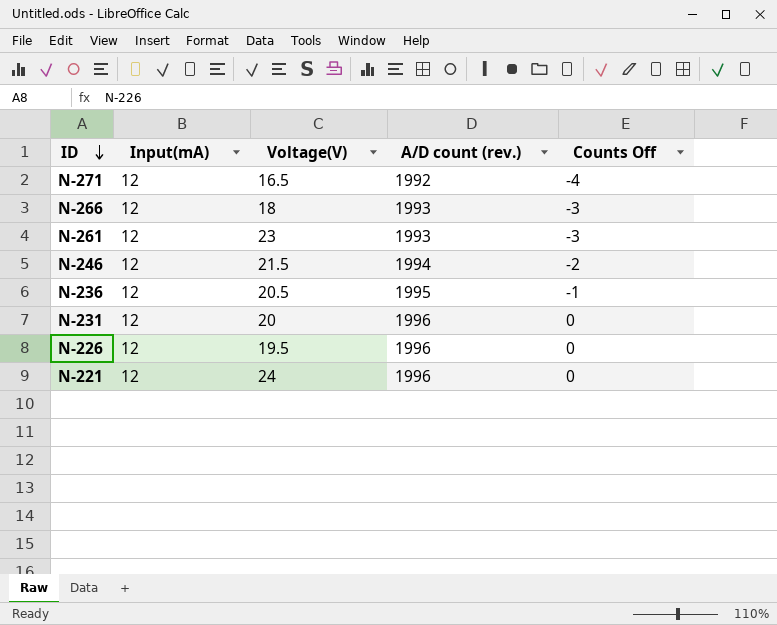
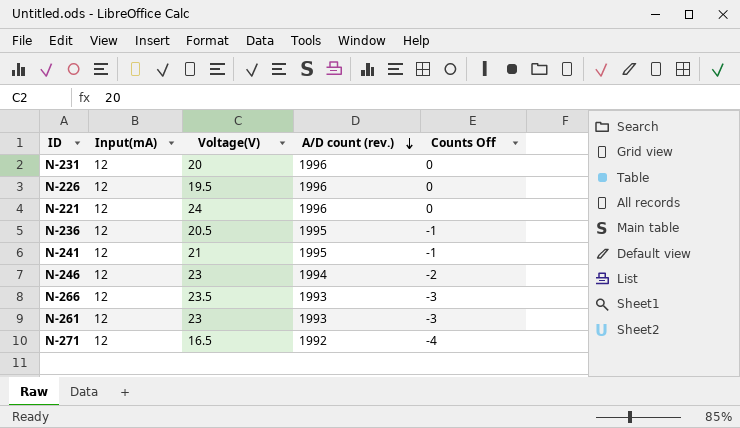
row order: ID descending -> A/D count (rev.) descending
row N-241: none -> 12 | 21 | 1995 | -1
N-246 | Voltage(V): 21.5 -> 23
N-266 | Voltage(V): 18 -> 23.5

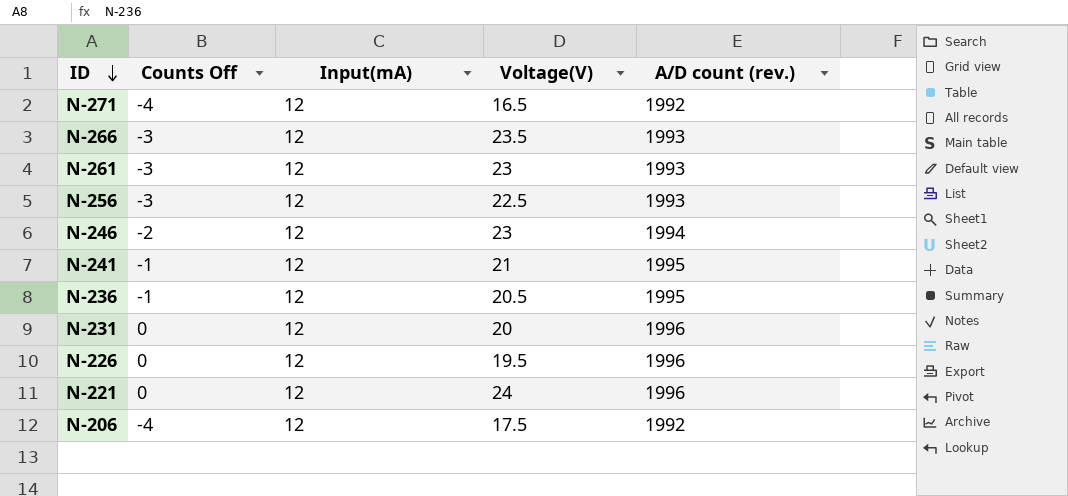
row order: A/D count (rev.) descending -> ID descending
column Counts Off | position: 5 -> 2
row N-256: none -> -3 | 12 | 22.5 | 1993
row N-206: none -> -4 | 12 | 17.5 | 1992

